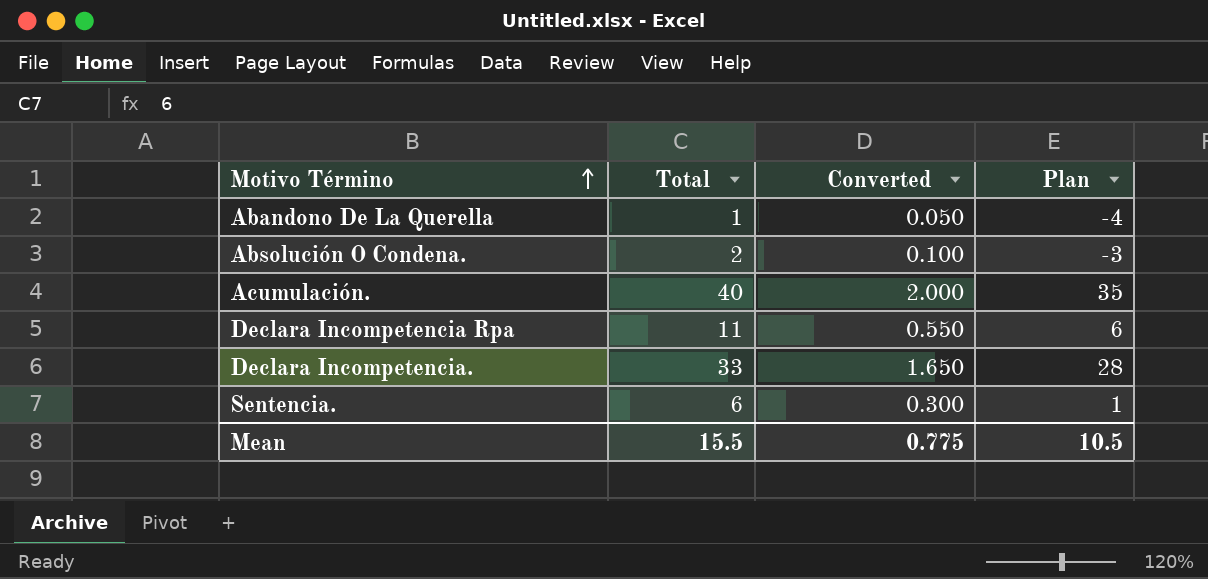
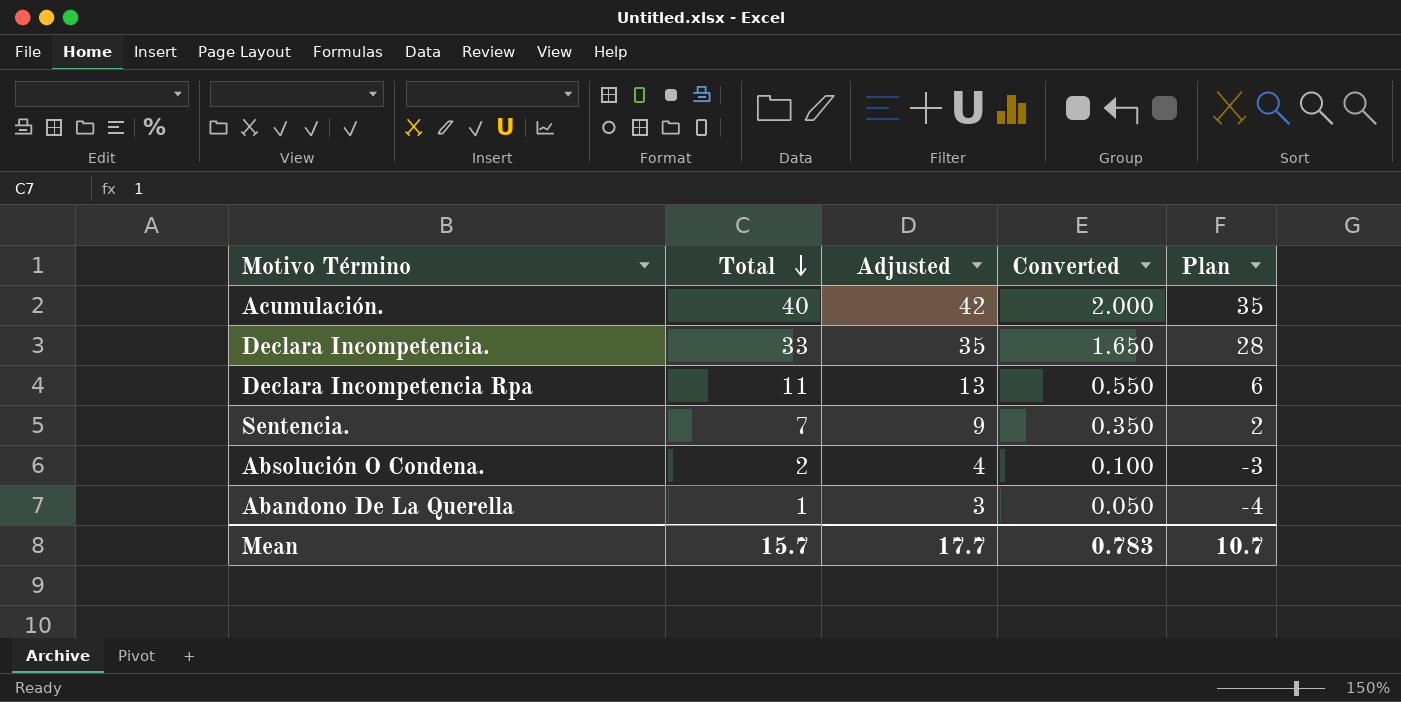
row order: Motivo Término ascending -> Total descending
column Adjusted | formula: none -> [Total] + 2
Sentencia. | Total: 6 -> 7
Sentencia. | Converted: 0.300 -> 0.350
Sentencia. | Plan: 1 -> 2
Mean | Total: 15.5 -> 15.7
Mean | Converted: 0.775 -> 0.783
Mean | Plan: 10.5 -> 10.7

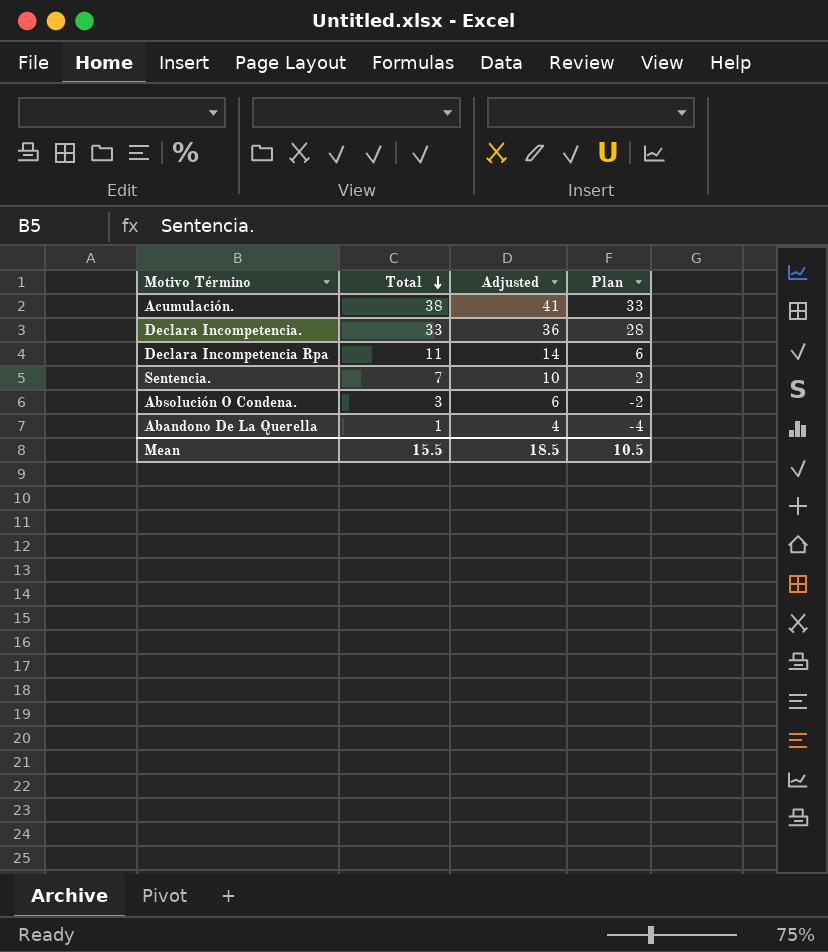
column Converted | formula: [Total] * 0.05 -> none
column Adjusted | formula: [Total] + 2 -> [Total] + 3
Acumulación. | Total: 40 -> 38
Acumulación. | Plan: 35 -> 33
Absolución O Condena. | Total: 2 -> 3
Absolución O Condena. | Plan: -3 -> -2
Mean | Total: 15.7 -> 15.5
Mean | Adjusted: 17.7 -> 18.5
Mean | Plan: 10.7 -> 10.5

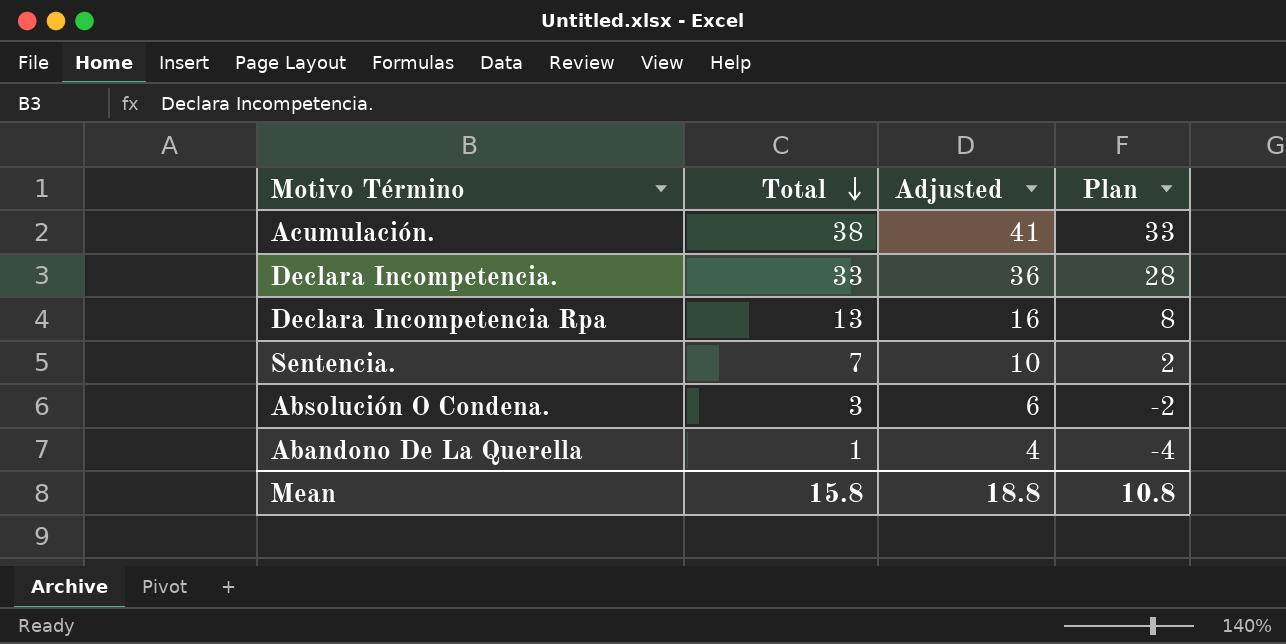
Declara Incompetencia Rpa | Total: 11 -> 13
Declara Incompetencia Rpa | Adjusted: 14 -> 16
Declara Incompetencia Rpa | Plan: 6 -> 8
Mean | Total: 15.5 -> 15.8
Mean | Adjusted: 18.5 -> 18.8
Mean | Plan: 10.5 -> 10.8

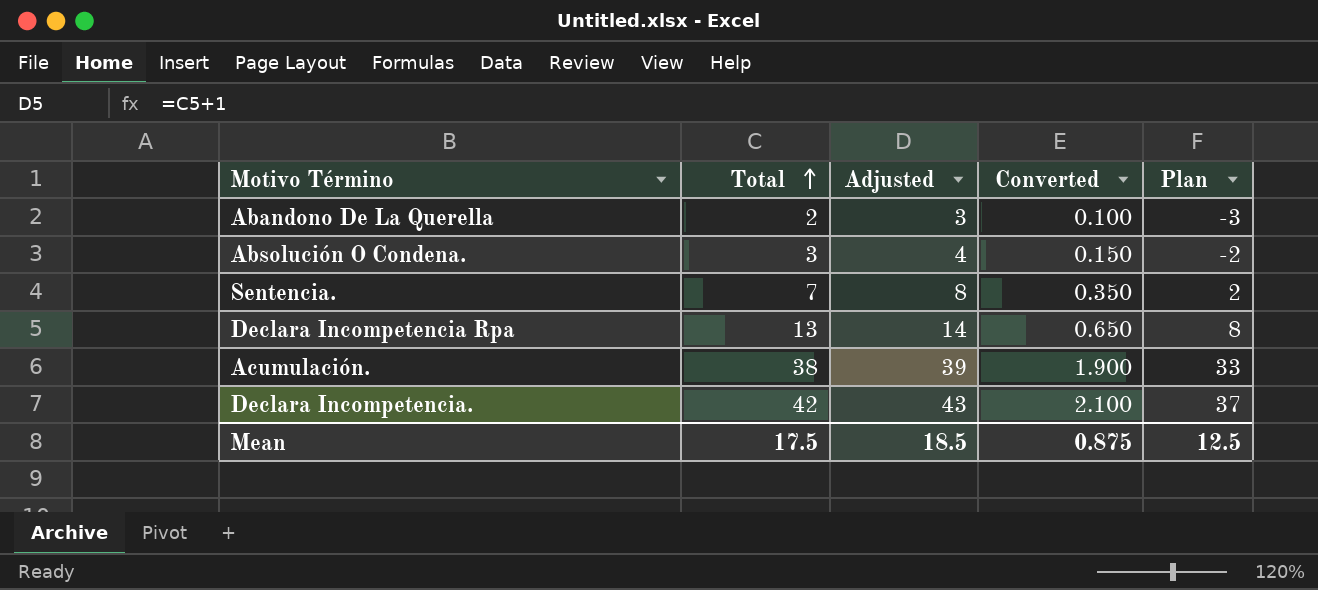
row order: Total descending -> Total ascending
column Adjusted | formula: [Total] + 3 -> [Total] + 1
column Converted | formula: none -> [Total] * 0.05
Abandono De La Querella | Total: 1 -> 2
Abandono De La Querella | Plan: -4 -> -3
Declara Incompetencia. | Total: 33 -> 42
Declara Incompetencia. | Plan: 28 -> 37
Mean | Total: 15.8 -> 17.5
Mean | Adjusted: 18.8 -> 18.5
Mean | Plan: 10.8 -> 12.5

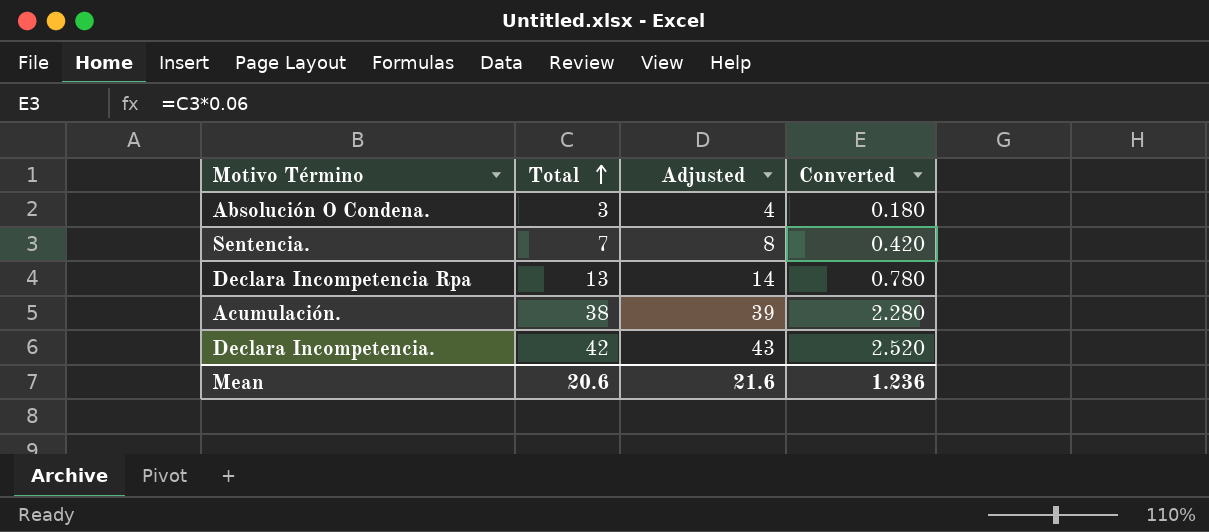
column Plan | formula: [Total] - 5 -> none
column Converted | formula: [Total] * 0.05 -> [Total] * 0.06
row Abandono De La Querella: 2 | 3 | 0.100 | -3 -> none
Mean | Total: 17.5 -> 20.6
Mean | Adjusted: 18.5 -> 21.6
Mean | Converted: 0.875 -> 1.236

